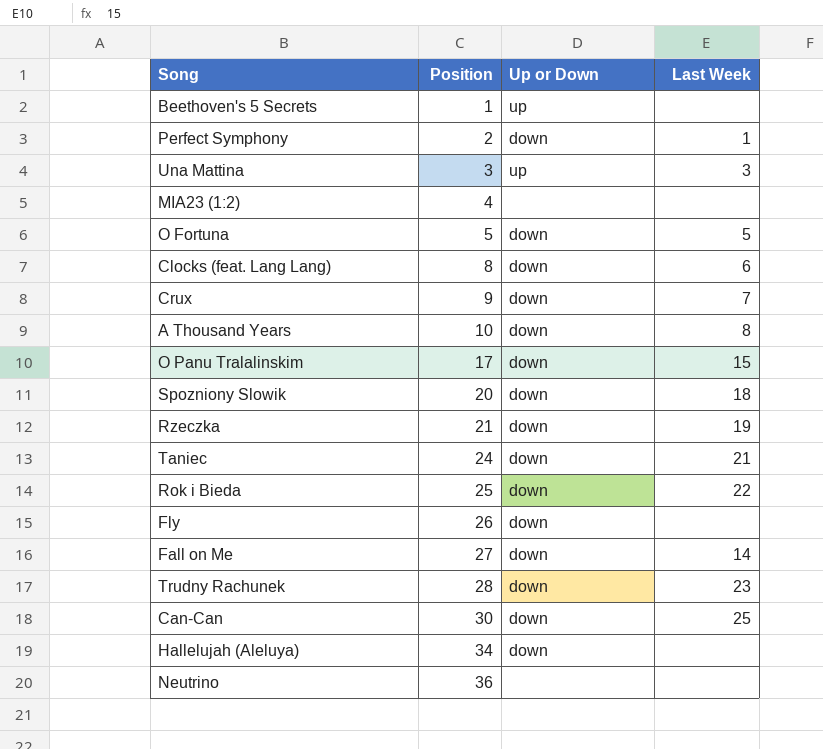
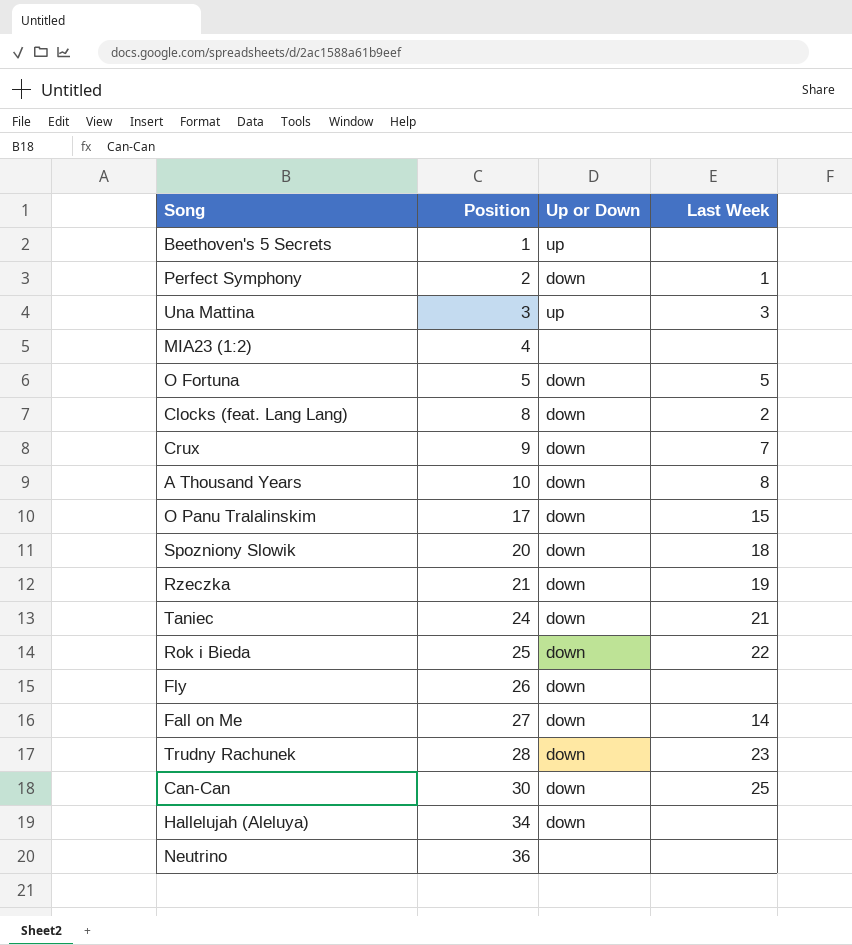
Clocks (feat. Lang Lang) | Last Week: 6 -> 2

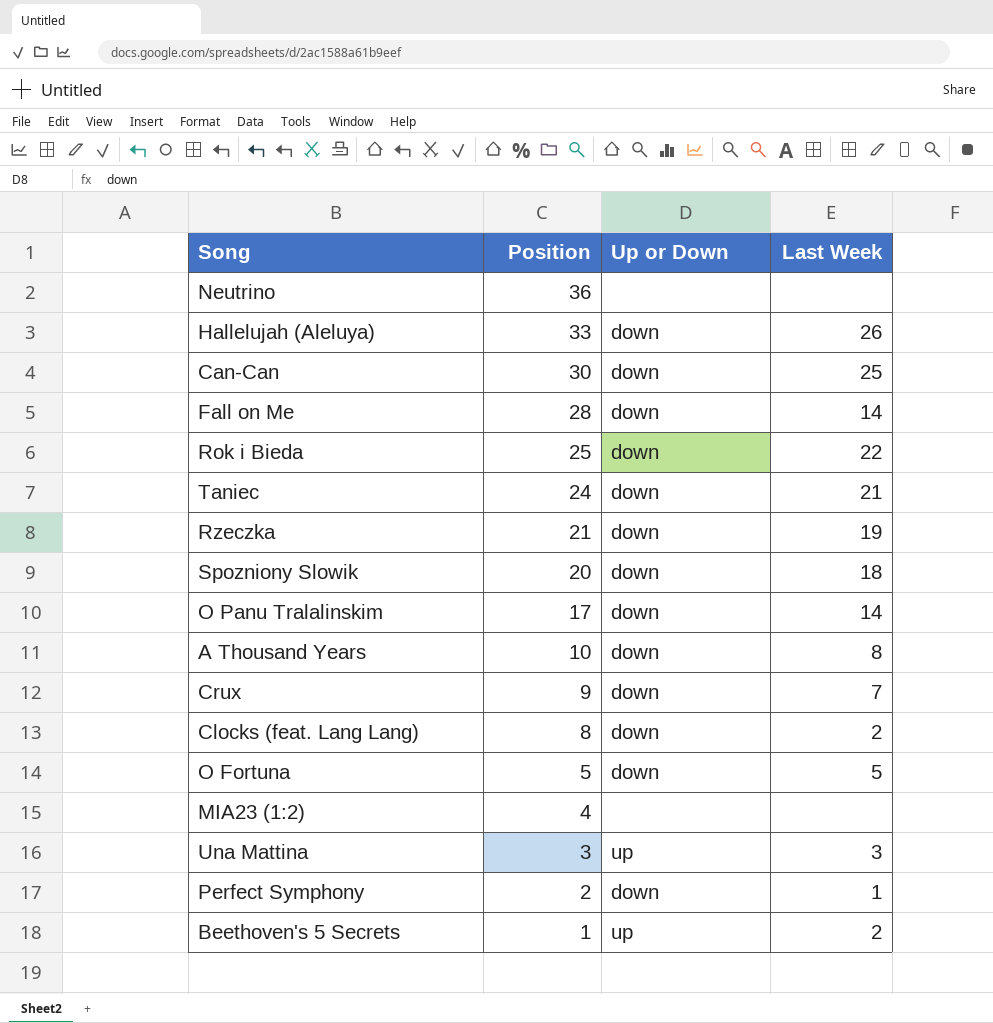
row order: Position ascending -> Position descending
row Fly: 26 | down | none -> none
row Trudny Rachunek: 28 | down | 23 -> none
Hallelujah (Aleluya) | Position: 34 -> 33
Hallelujah (Aleluya) | Last Week: none -> 26
Fall on Me | Position: 27 -> 28
O Panu Tralalinskim | Last Week: 15 -> 14
Beethoven's 5 Secrets | Last Week: none -> 2

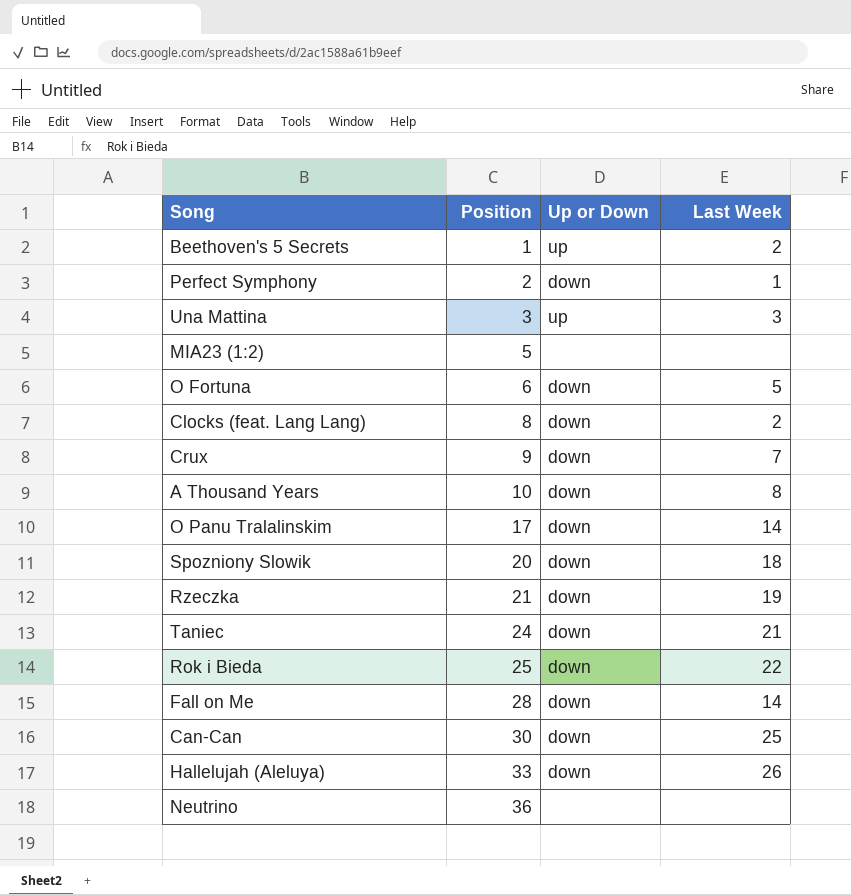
row order: Position descending -> Position ascending
MIA23 (1:2) | Position: 4 -> 5
O Fortuna | Position: 5 -> 6

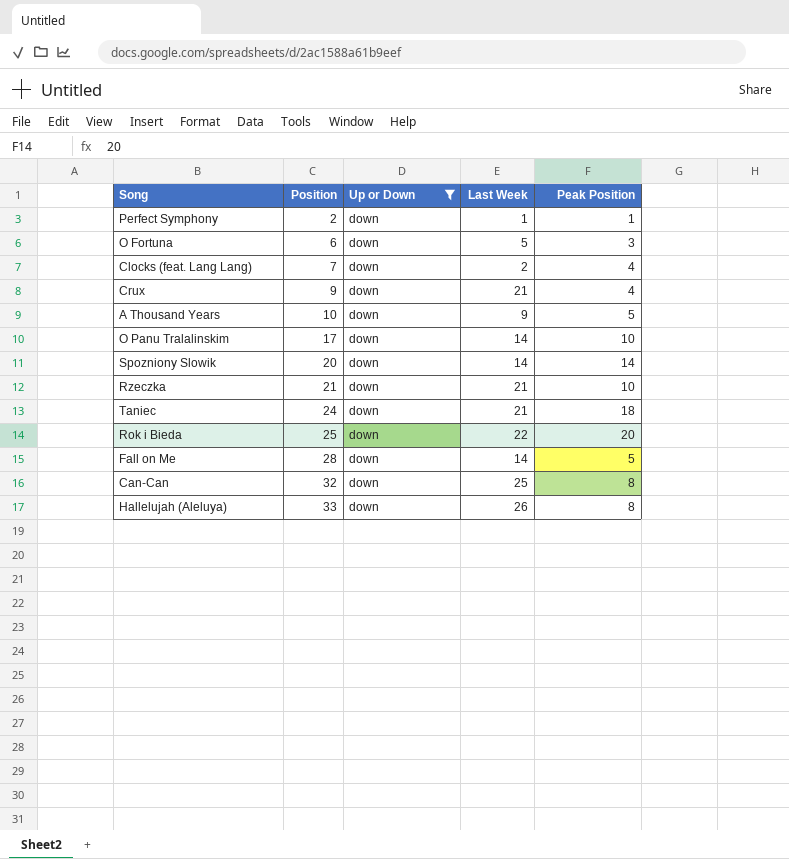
filter: none -> Up or Down = down
column Peak Position | position: none -> 5
Clocks (feat. Lang Lang) | Position: 8 -> 7
Crux | Last Week: 7 -> 21
A Thousand Years | Last Week: 8 -> 9
Spozniony Slowik | Last Week: 18 -> 14
Rzeczka | Last Week: 19 -> 21
Can-Can | Position: 30 -> 32

